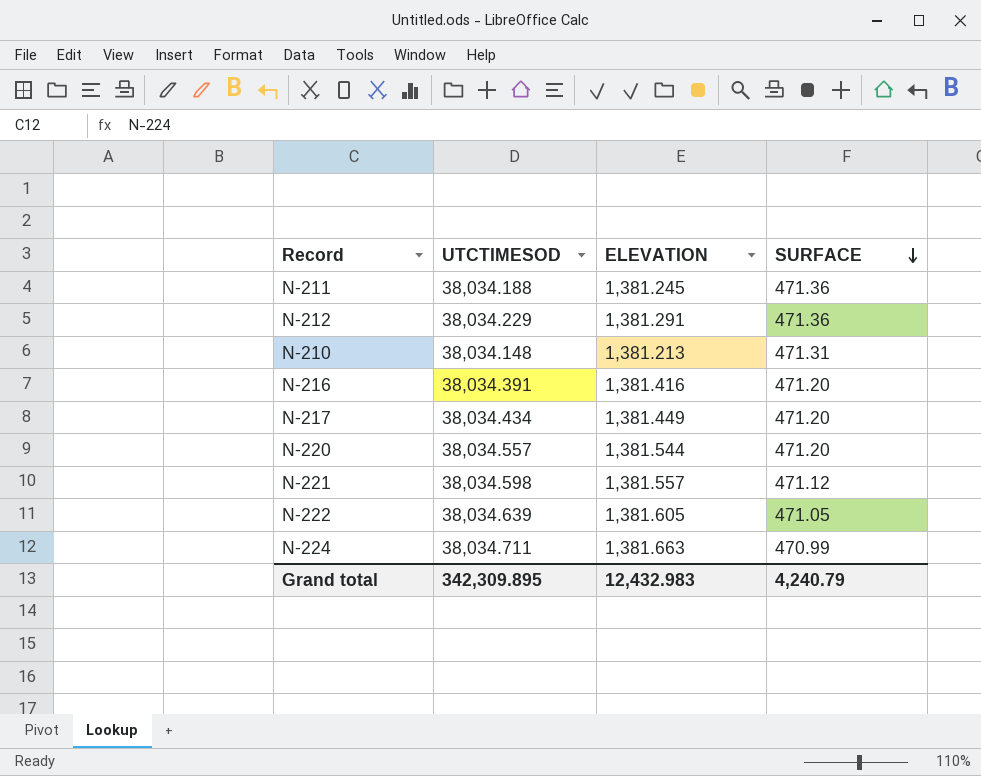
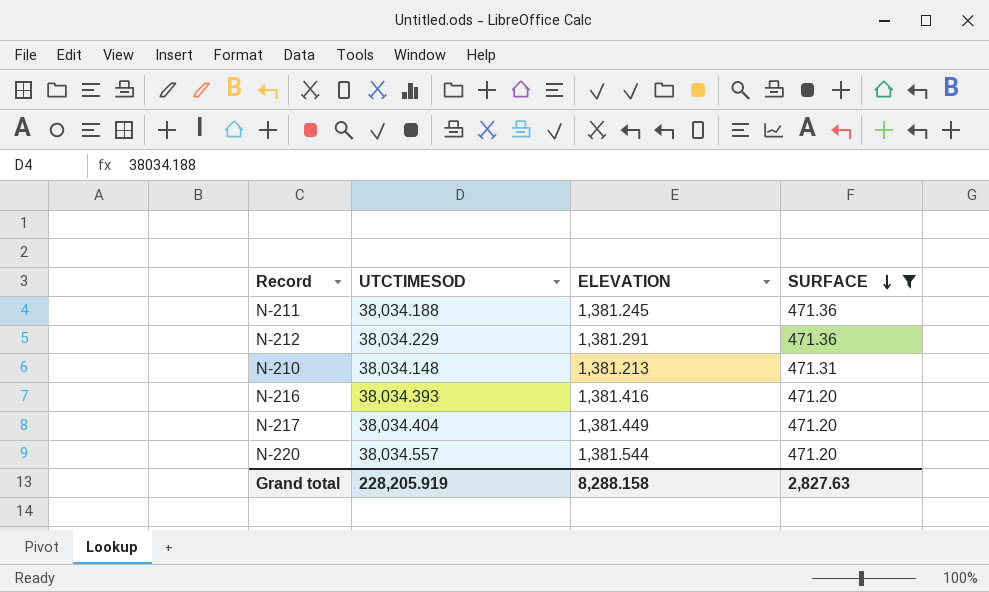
filter: none -> SURFACE >= 471.20
N-216 | UTCTIMESOD: 38,034.391 -> 38,034.393
N-217 | UTCTIMESOD: 38,034.434 -> 38,034.404
Grand total | UTCTIMESOD: 342,309.895 -> 228,205.919
Grand total | ELEVATION: 12,432.983 -> 8,288.158
Grand total | SURFACE: 4,240.79 -> 2,827.63

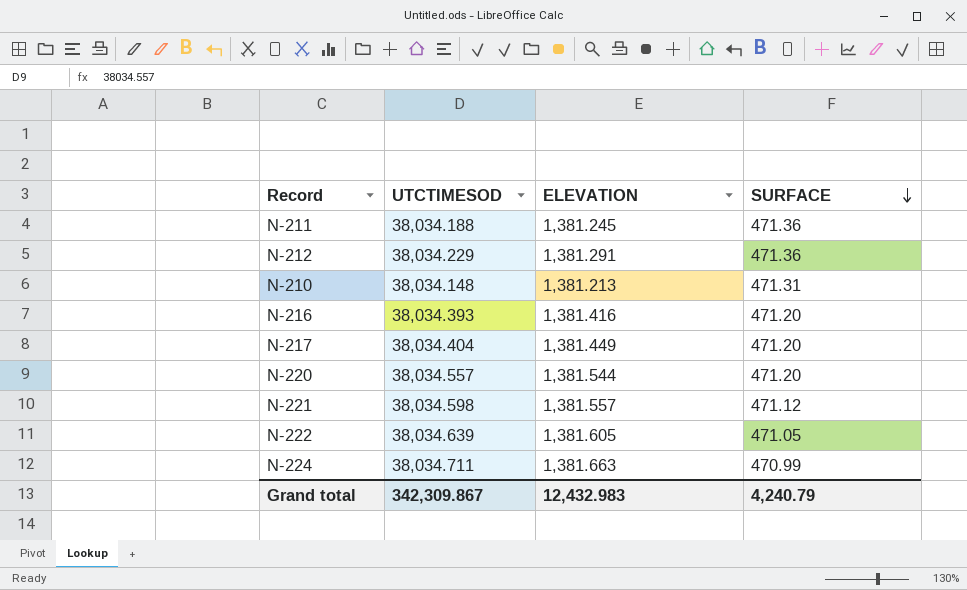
filter: SURFACE >= 471.20 -> none
Grand total | UTCTIMESOD: 228,205.919 -> 342,309.867
Grand total | ELEVATION: 8,288.158 -> 12,432.983
Grand total | SURFACE: 2,827.63 -> 4,240.79

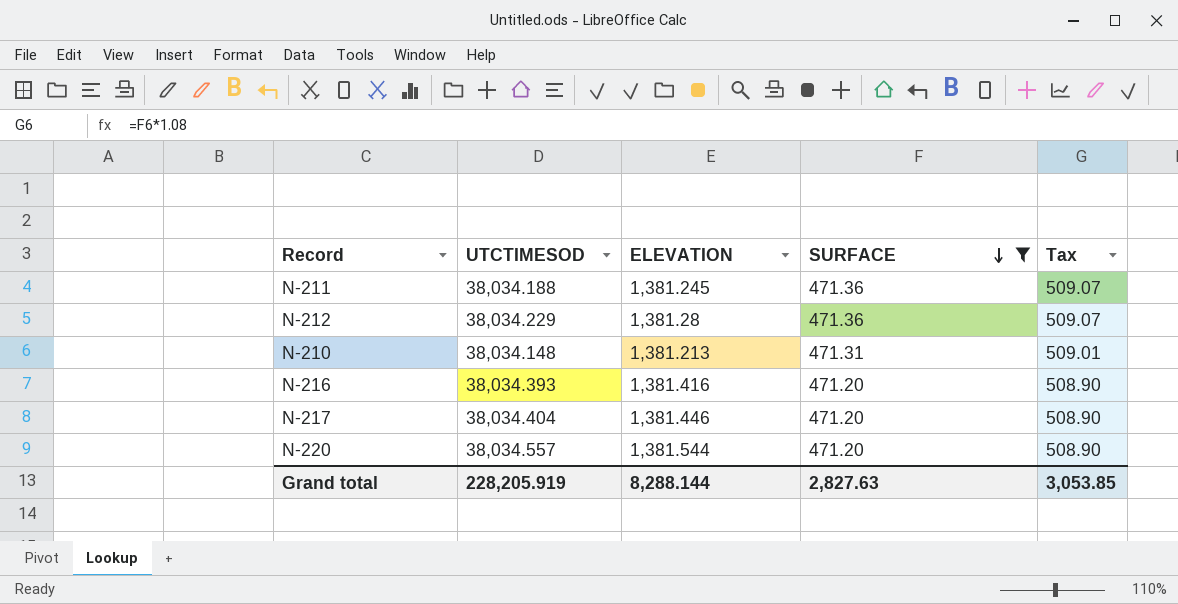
filter: none -> SURFACE >= 471.20
column Tax | formula: none -> [SURFACE] * 1.08
N-212 | ELEVATION: 1,381.291 -> 1,381.28
N-217 | ELEVATION: 1,381.449 -> 1,381.446
Grand total | UTCTIMESOD: 342,309.867 -> 228,205.919
Grand total | ELEVATION: 12,432.983 -> 8,288.144
Grand total | SURFACE: 4,240.79 -> 2,827.63

